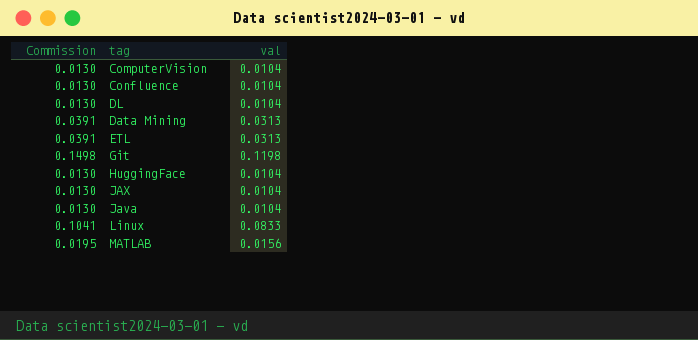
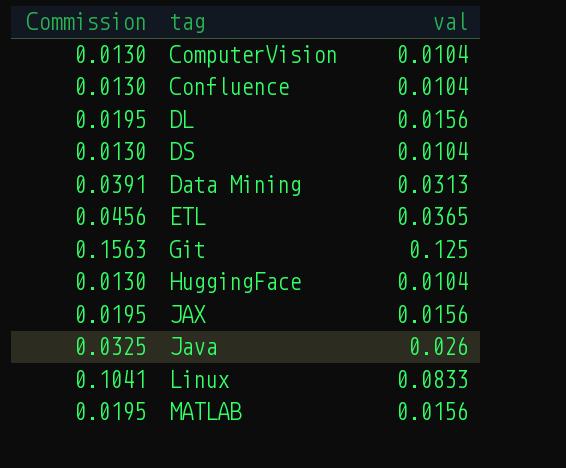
DL | Commission: 0.0130 -> 0.0195
DL | val: 0.0104 -> 0.0156
row DS: none -> 0.0130 | 0.0104
ETL | Commission: 0.0391 -> 0.0456
ETL | val: 0.0313 -> 0.0365
Git | Commission: 0.1498 -> 0.1563
Git | val: 0.1198 -> 0.125
JAX | Commission: 0.0130 -> 0.0195
JAX | val: 0.0104 -> 0.0156
Java | Commission: 0.0130 -> 0.0325
Java | val: 0.0104 -> 0.026

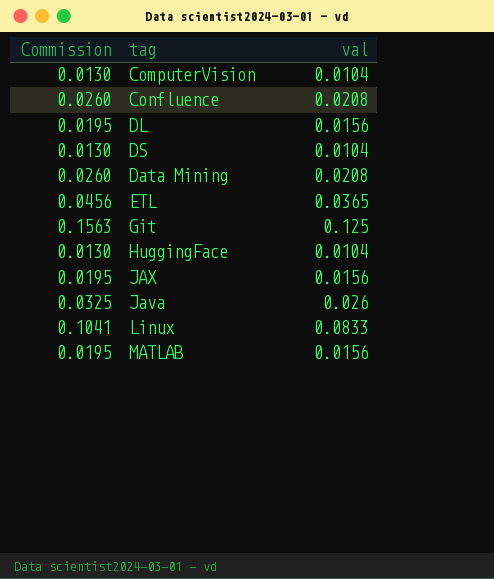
Confluence | Commission: 0.0130 -> 0.0260
Confluence | val: 0.0104 -> 0.0208
Data Mining | Commission: 0.0391 -> 0.0260
Data Mining | val: 0.0313 -> 0.0208

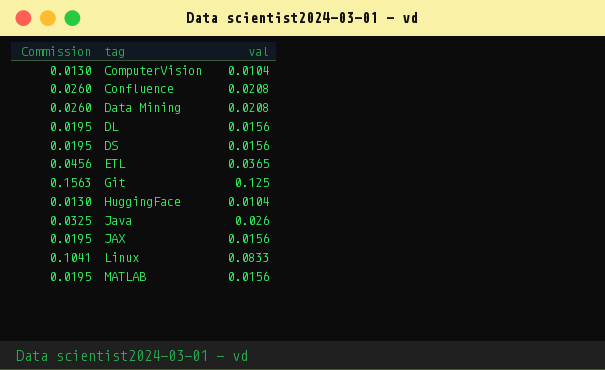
row order: none -> tag ascending
DS | Commission: 0.0130 -> 0.0195
DS | val: 0.0104 -> 0.0156

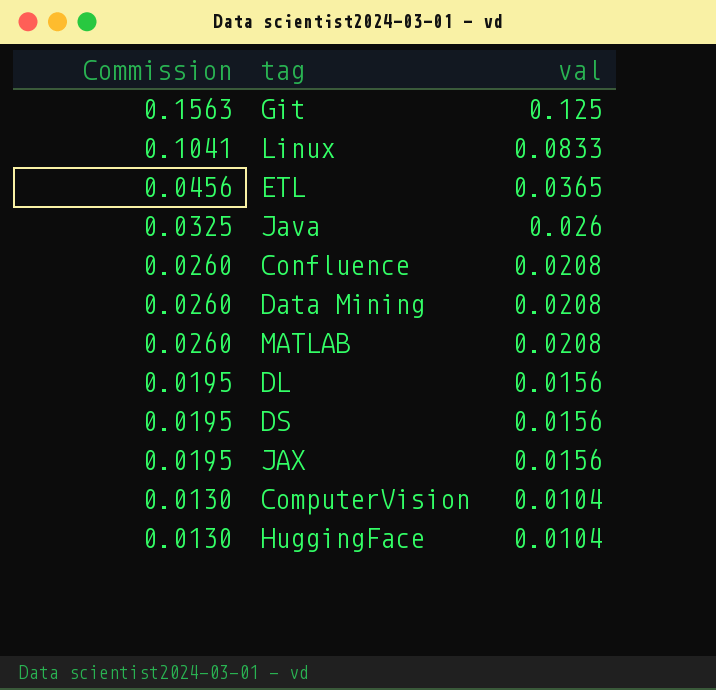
row order: tag ascending -> Commission descending
MATLAB | Commission: 0.0195 -> 0.0260
MATLAB | val: 0.0156 -> 0.0208

